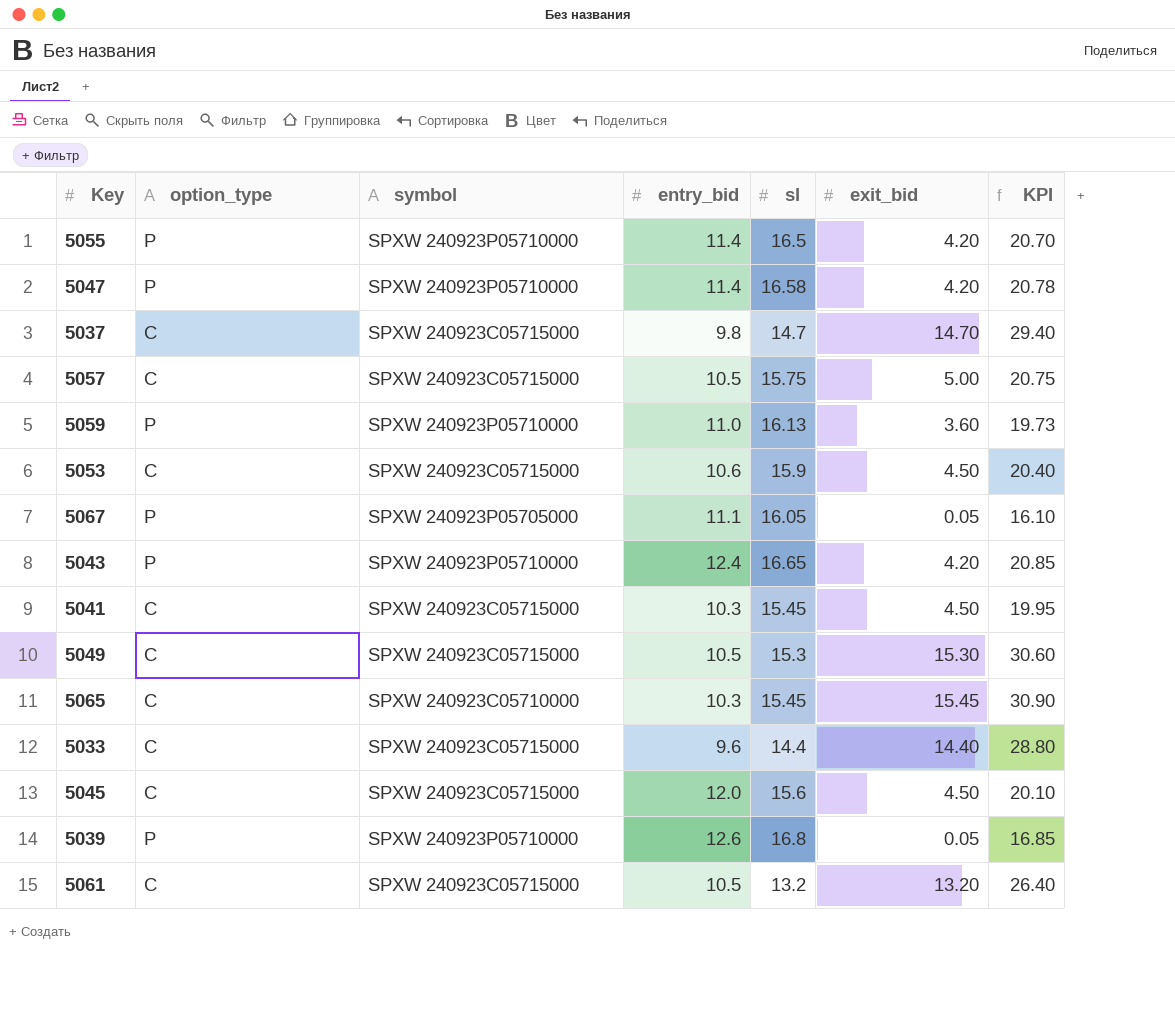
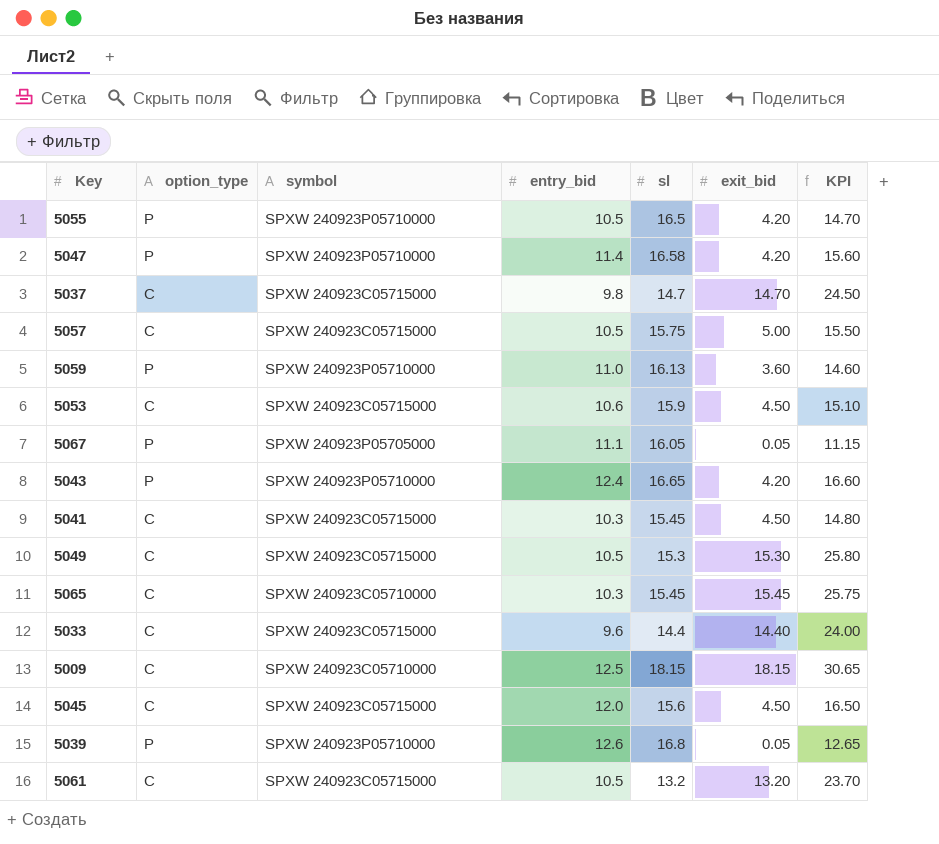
column KPI | formula: [sl] + [exit_bid] -> [entry_bid] + [exit_bid]
5055 | entry_bid: 11.4 -> 10.5
row 5009: none -> C | SPXW 240923C05710000 | 12.5 | 18.15 | 18.15 | 30.65

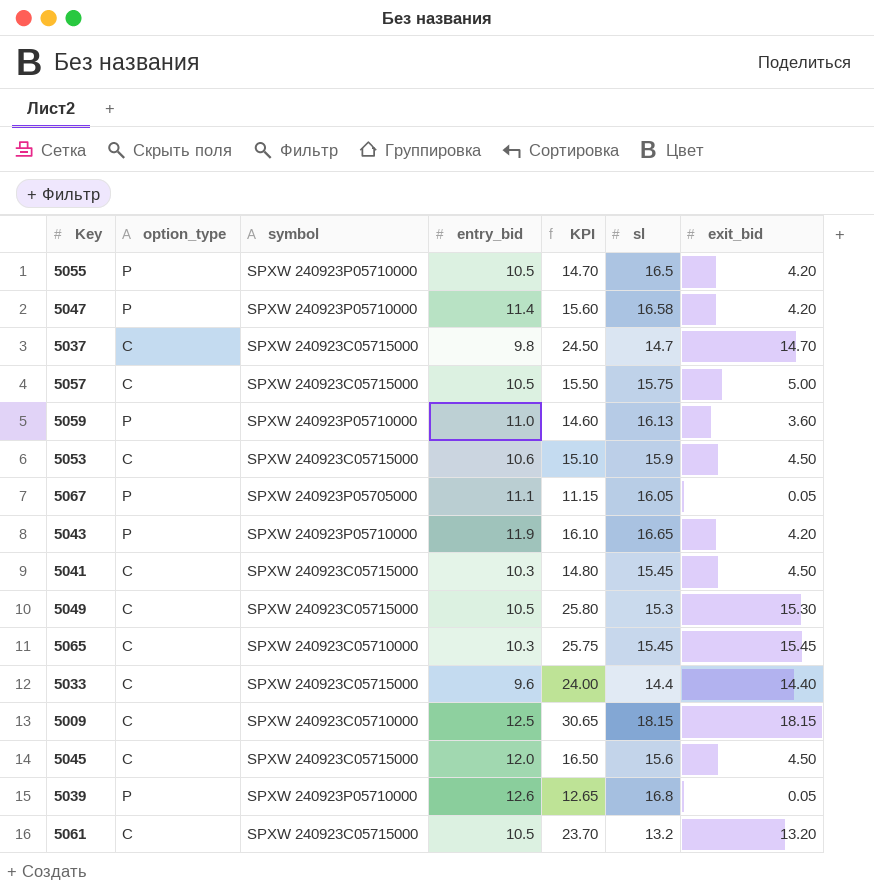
column KPI | position: 7 -> 5
5043 | entry_bid: 12.4 -> 11.9
5043 | KPI: 16.60 -> 16.10

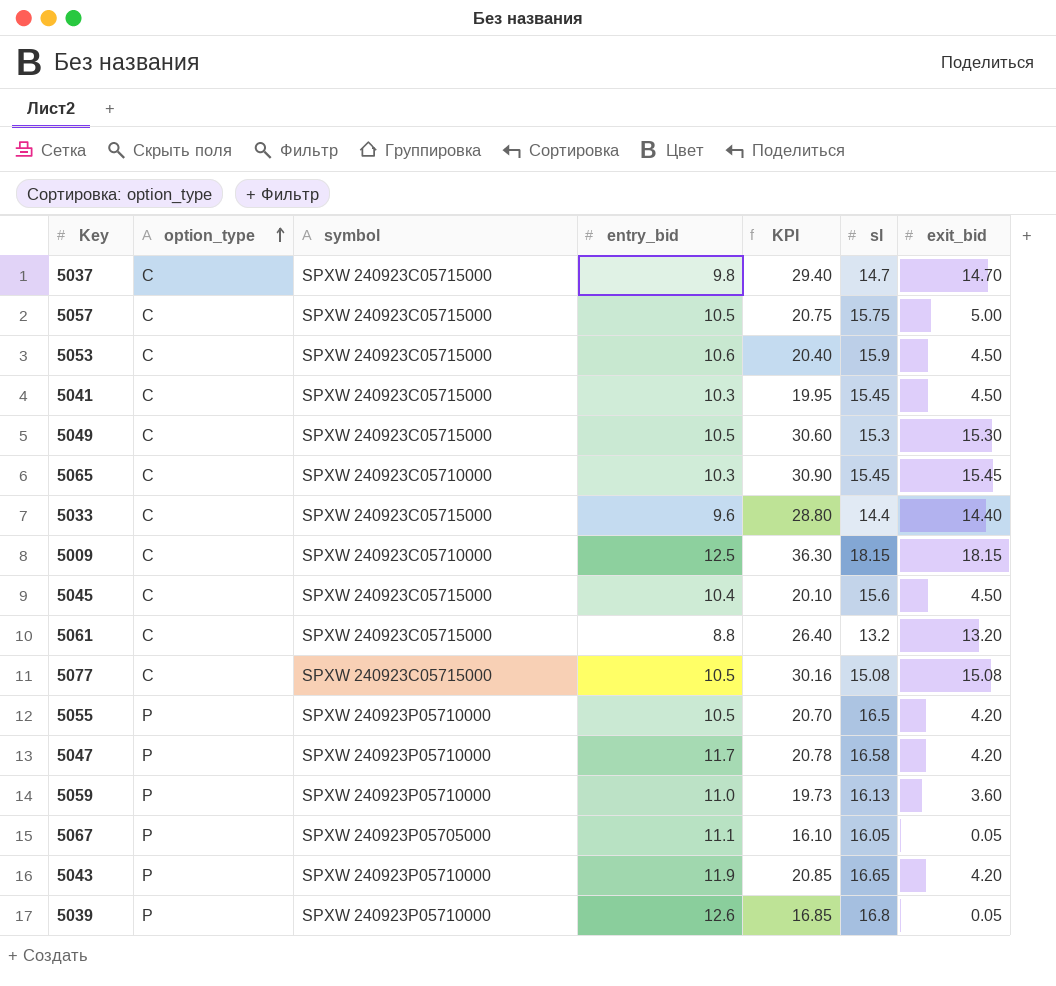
row order: none -> option_type ascending
column KPI | formula: [entry_bid] + [exit_bid] -> [sl] + [exit_bid]
5045 | entry_bid: 12.0 -> 10.4
5061 | entry_bid: 10.5 -> 8.8
row 5077: none -> C | SPXW 240923C05715000 | 10.5 | 30.16 | 15.08 | 15.08
5047 | entry_bid: 11.4 -> 11.7

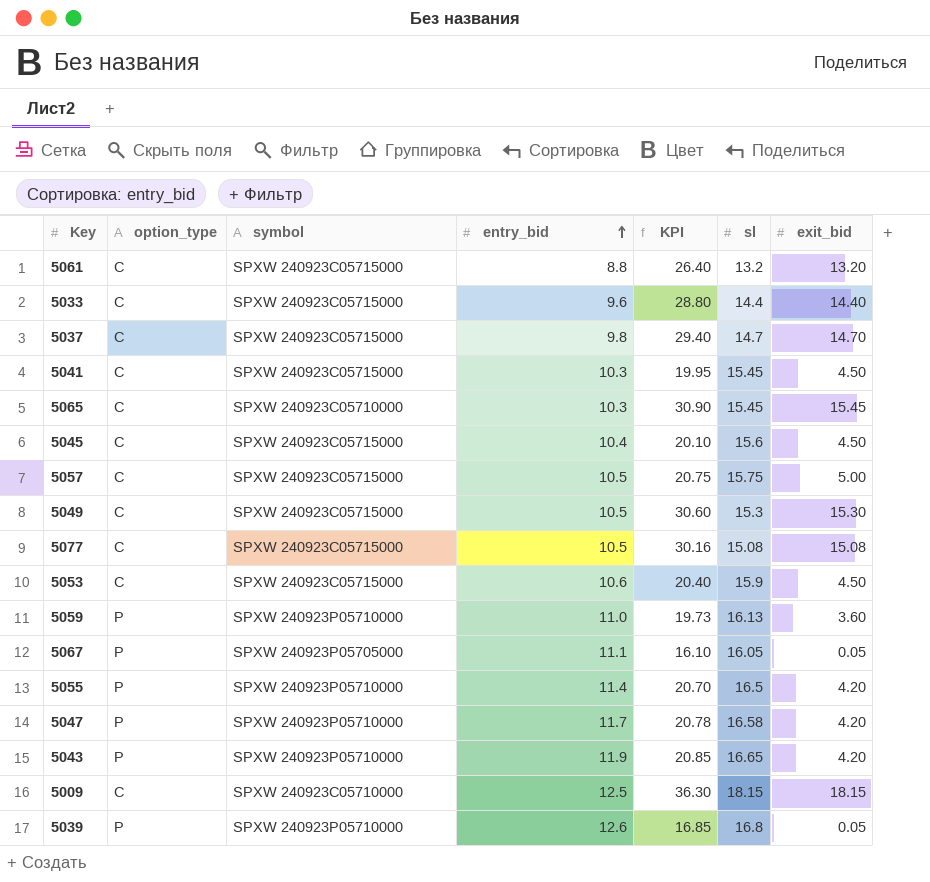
row order: option_type ascending -> entry_bid ascending
5055 | entry_bid: 10.5 -> 11.4

